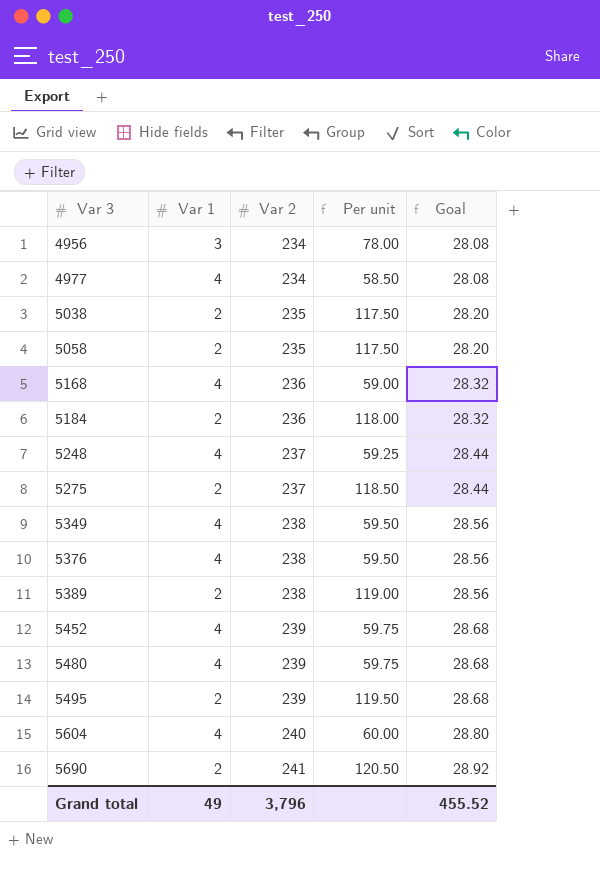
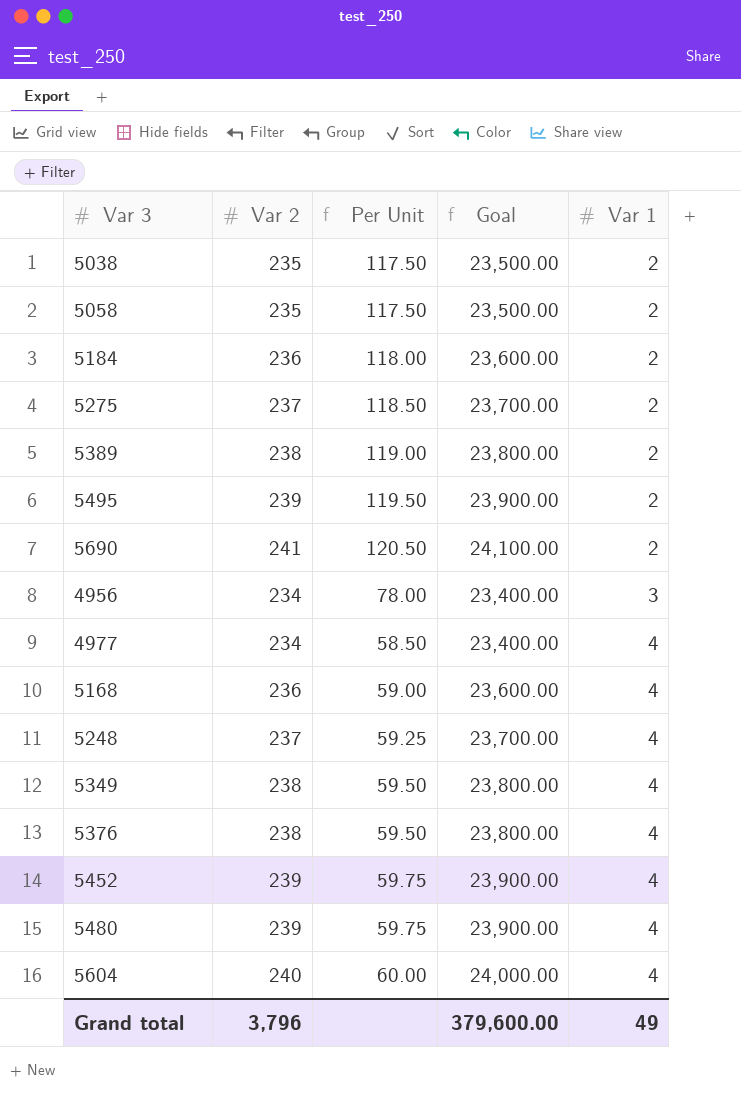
row order: Var 3 ascending -> Var 1 ascending
column name: Per unit -> Per Unit
column Goal | formula: [Var 2] * 0.12 -> [Var 2] * 100
column Var 1 | position: 2 -> 5
Grand total | Goal: 455.52 -> 379,600.00

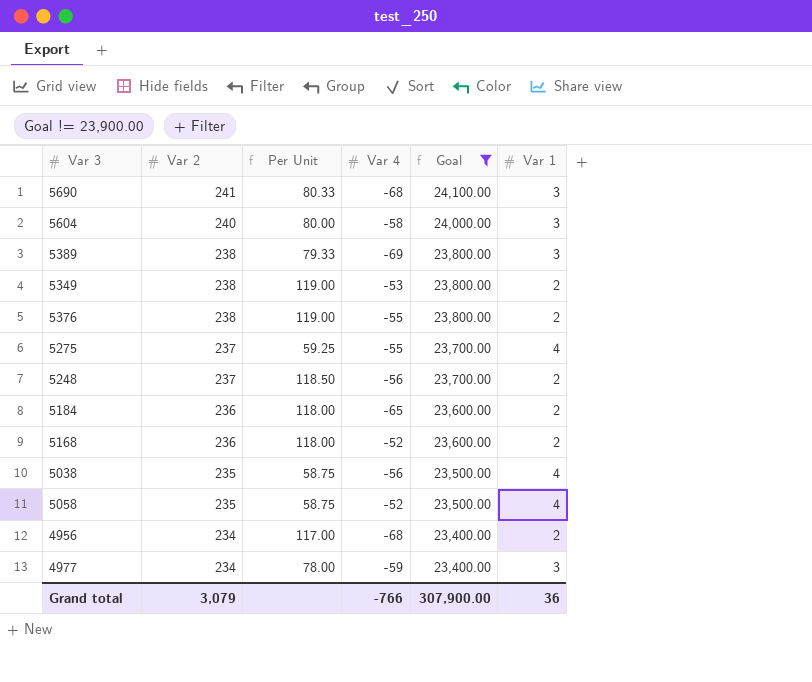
filter: none -> Goal != 23,900.00
row order: Var 1 ascending -> Var 2 descending
column Var 4 | position: none -> 4
5690 | Per Unit: 120.50 -> 80.33
5690 | Var 1: 2 -> 3
5604 | Per Unit: 60.00 -> 80.00
5604 | Var 1: 4 -> 3
5389 | Per Unit: 119.00 -> 79.33
5389 | Var 1: 2 -> 3
5349 | Per Unit: 59.50 -> 119.00
5349 | Var 1: 4 -> 2
5376 | Per Unit: 59.50 -> 119.00
5376 | Var 1: 4 -> 2
5275 | Per Unit: 118.50 -> 59.25
5275 | Var 1: 2 -> 4
5248 | Per Unit: 59.25 -> 118.50
5248 | Var 1: 4 -> 2
5168 | Per Unit: 59.00 -> 118.00
5168 | Var 1: 4 -> 2
5038 | Per Unit: 117.50 -> 58.75
5038 | Var 1: 2 -> 4
5058 | Per Unit: 117.50 -> 58.75
5058 | Var 1: 2 -> 4
4956 | Per Unit: 78.00 -> 117.00
4956 | Var 1: 3 -> 2
4977 | Per Unit: 58.50 -> 78.00
4977 | Var 1: 4 -> 3
Grand total | Var 2: 3,796 -> 3,079
Grand total | Goal: 379,600.00 -> 307,900.00
Grand total | Var 1: 49 -> 36

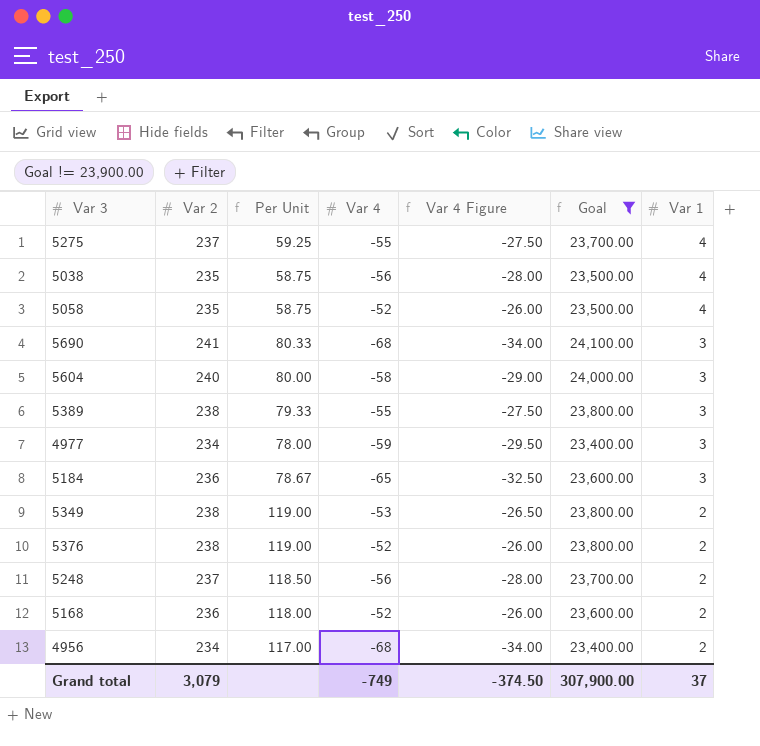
row order: Var 2 descending -> Var 1 descending
column Var 4 Figure | formula: none -> [Var 4] * 0.5
5389 | Var 4: -69 -> -55
5184 | Per Unit: 118.00 -> 78.67
5184 | Var 1: 2 -> 3
5376 | Var 4: -55 -> -52
Grand total | Var 4: -766 -> -749
Grand total | Var 1: 36 -> 37

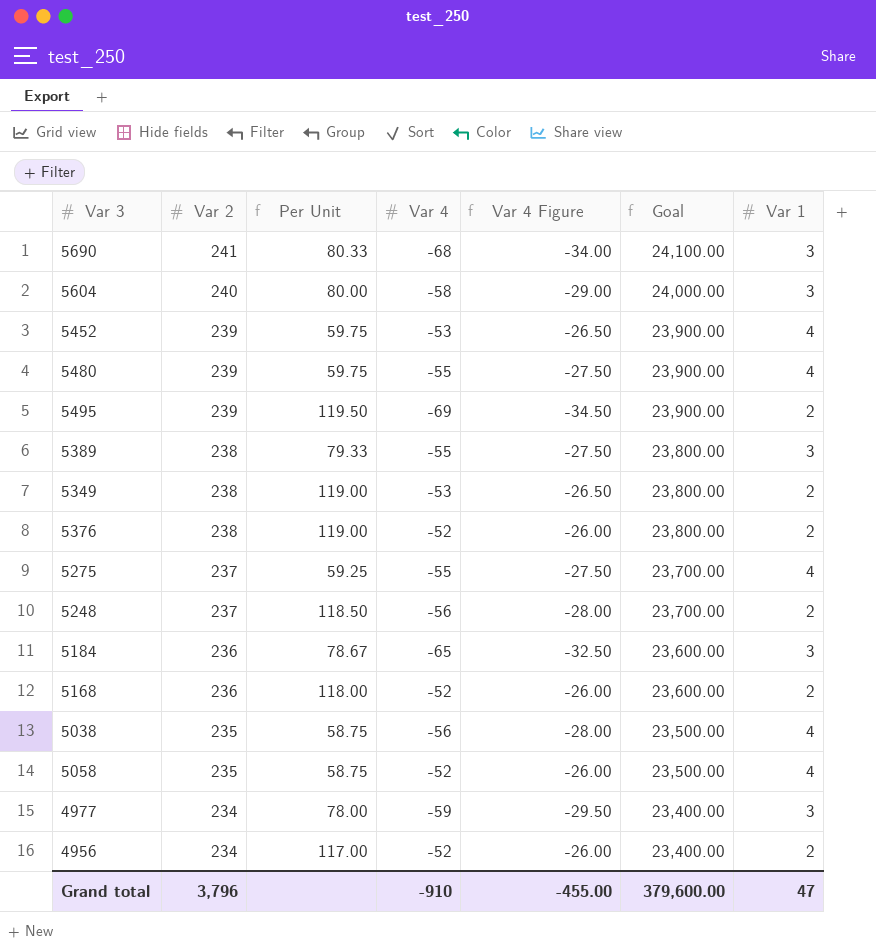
filter: Goal != 23,900.00 -> none
row order: Var 1 descending -> Var 2 descending
4956 | Var 4: -68 -> -52
4956 | Var 4 Figure: -34.00 -> -26.00
Grand total | Var 2: 3,079 -> 3,796
Grand total | Var 4: -749 -> -910
Grand total | Var 4 Figure: -374.50 -> -455.00
Grand total | Goal: 307,900.00 -> 379,600.00
Grand total | Var 1: 37 -> 47

